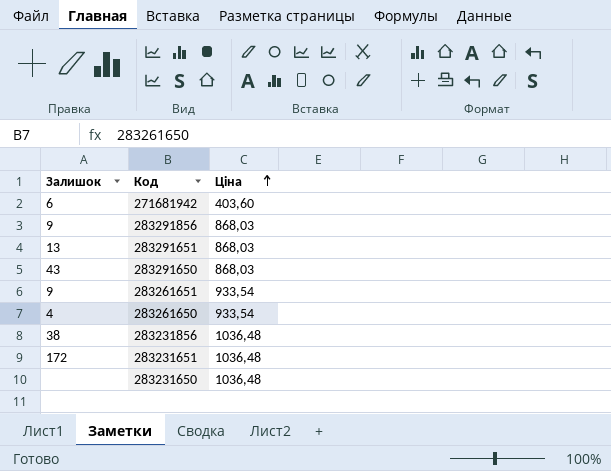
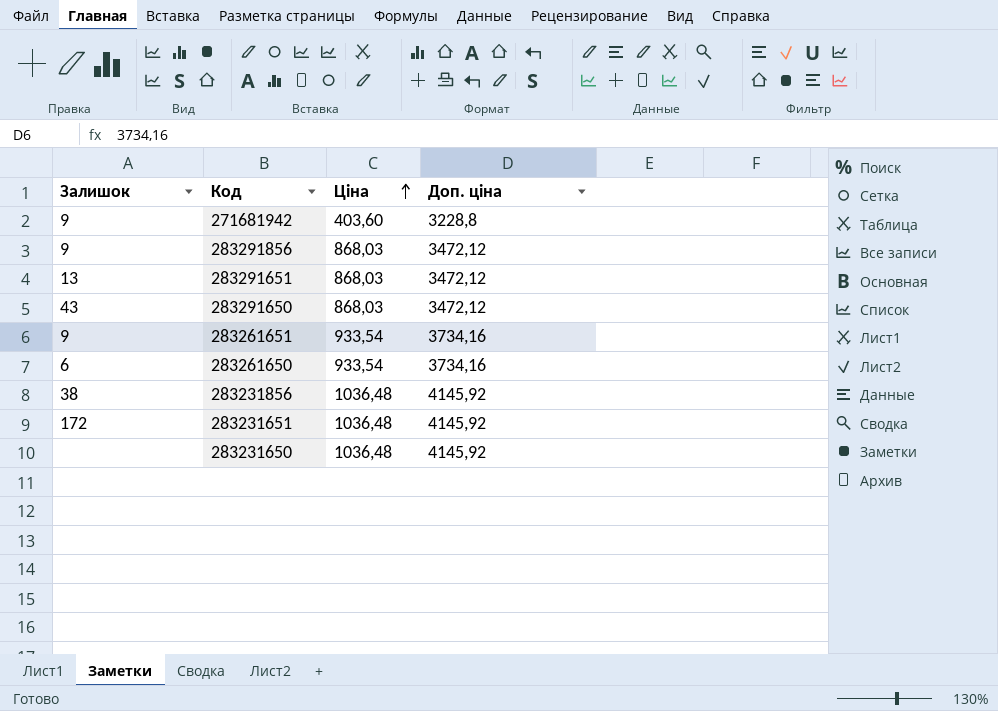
column Доп. ціна | position: none -> 4
271681942 | Залишок: 6 -> 9
283261650 | Залишок: 4 -> 6

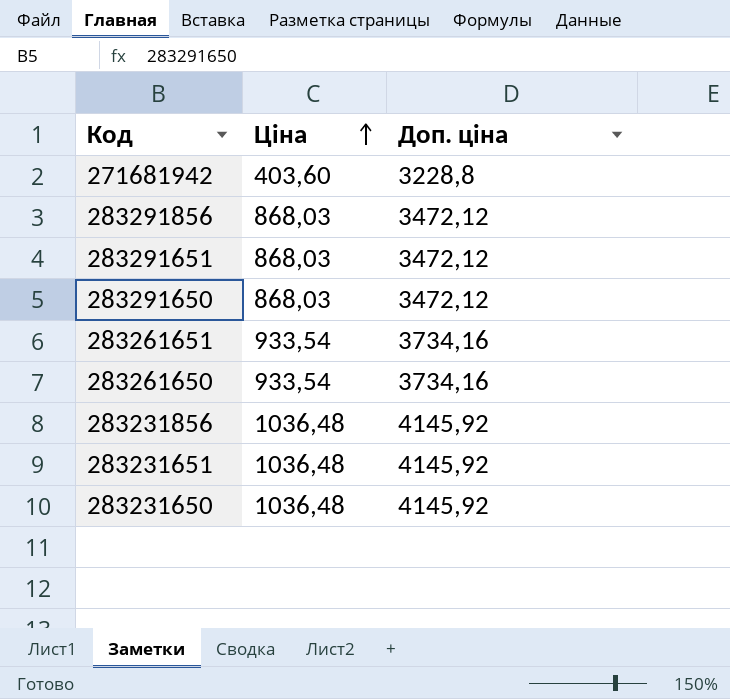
column Залишок | position: 1 -> none

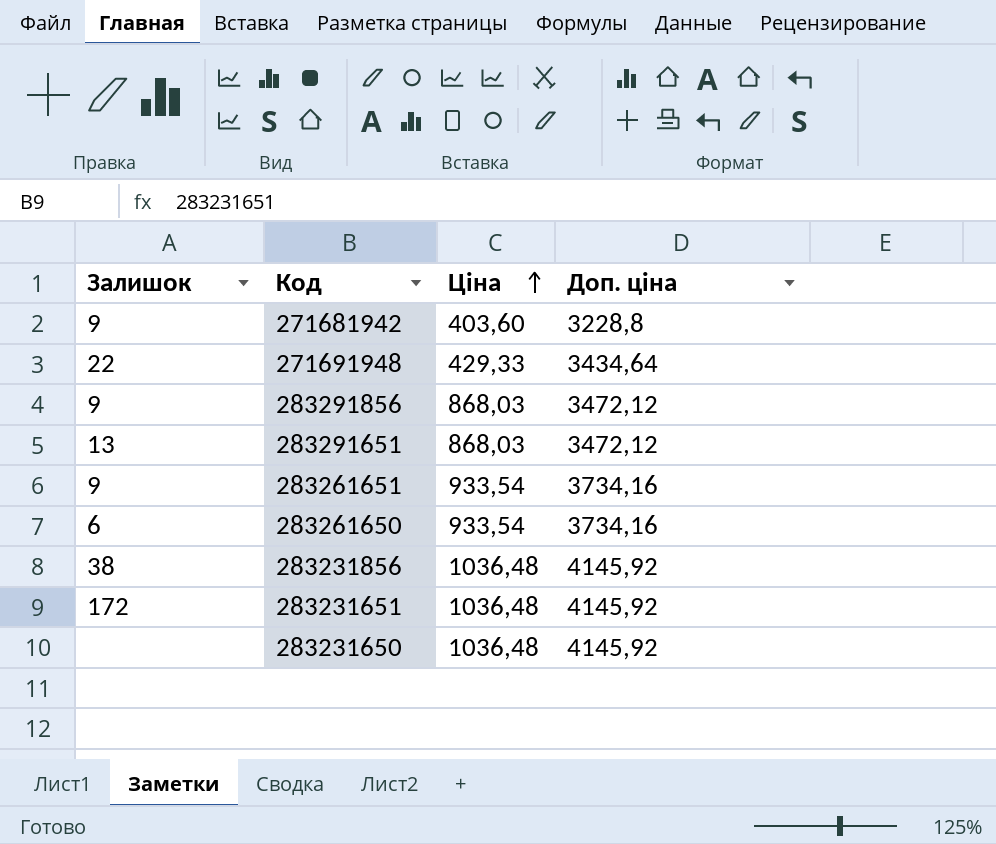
column Залишок | position: none -> 1
row 283291650: 868,03 | 3472,12 -> none
row 271691948: none -> 22 | 429,33 | 3434,64

